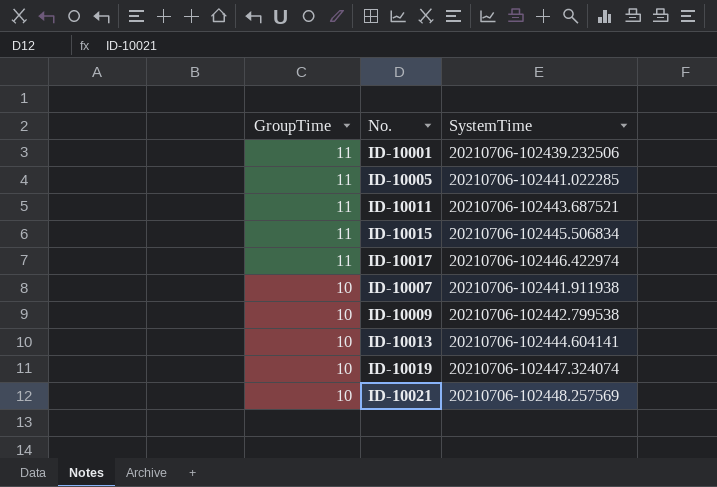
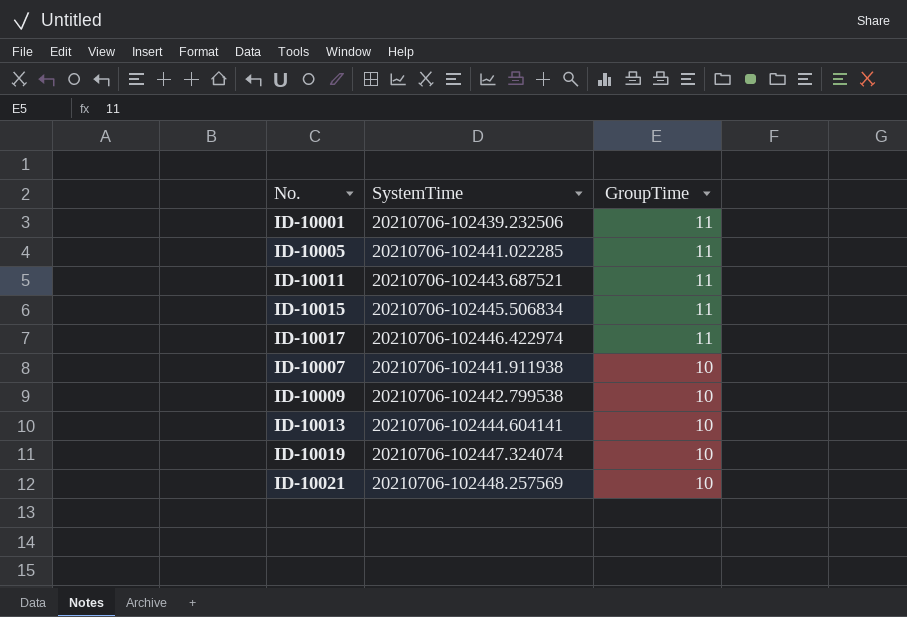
column GroupTime | position: 1 -> 3

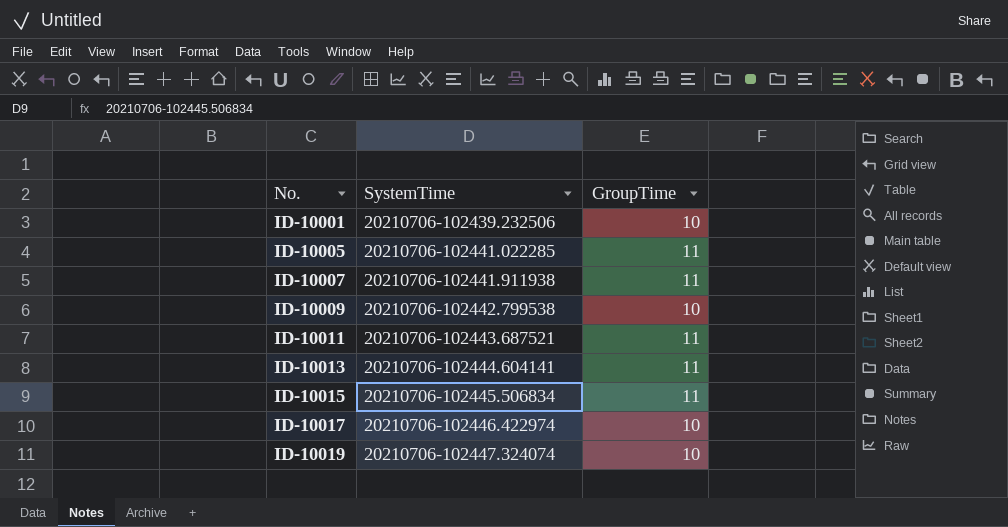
row order: GroupTime descending -> No. ascending
row ID-10021: 20210706-102448.257569 | 10 -> none
ID-10001 | GroupTime: 11 -> 10
ID-10007 | GroupTime: 10 -> 11
ID-10013 | GroupTime: 10 -> 11
ID-10017 | GroupTime: 11 -> 10

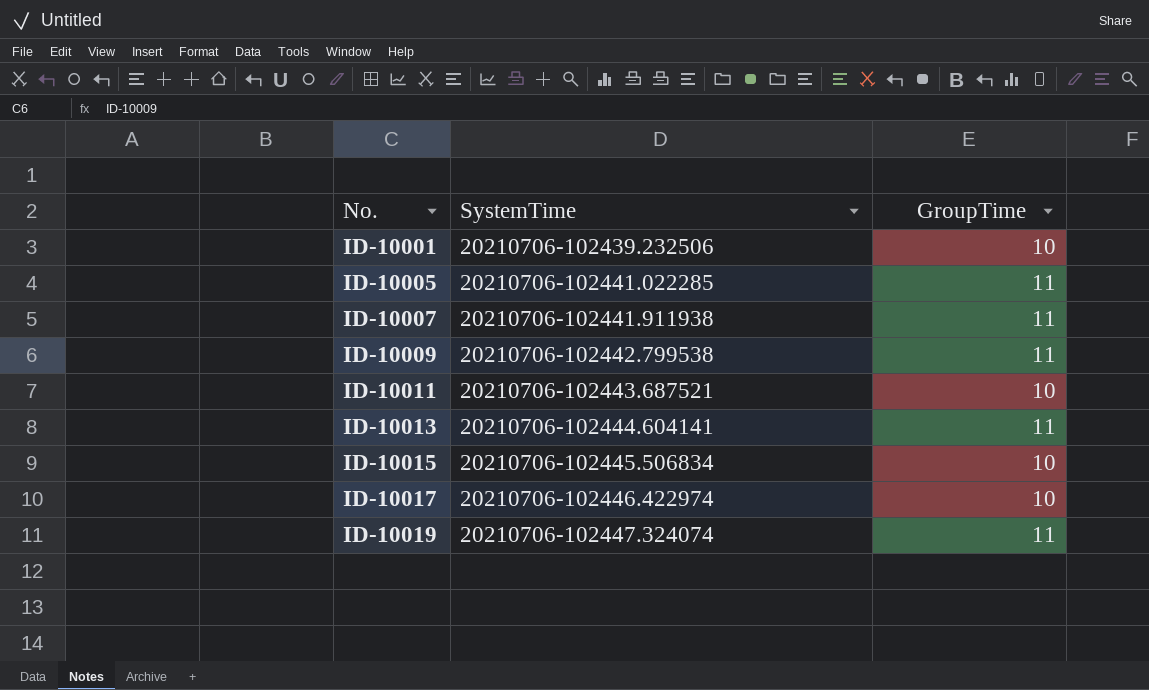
ID-10009 | GroupTime: 10 -> 11
ID-10011 | GroupTime: 11 -> 10
ID-10015 | GroupTime: 11 -> 10
ID-10019 | GroupTime: 10 -> 11

